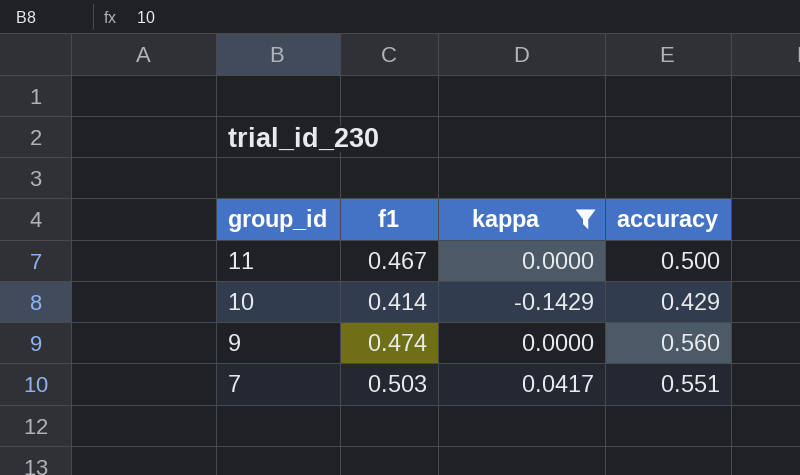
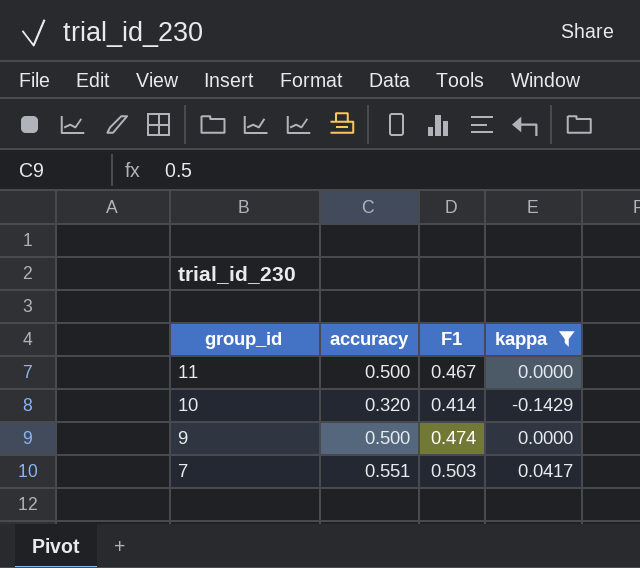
column accuracy | position: 4 -> 2
column name: f1 -> F1
10 | accuracy: 0.429 -> 0.320
9 | accuracy: 0.560 -> 0.500

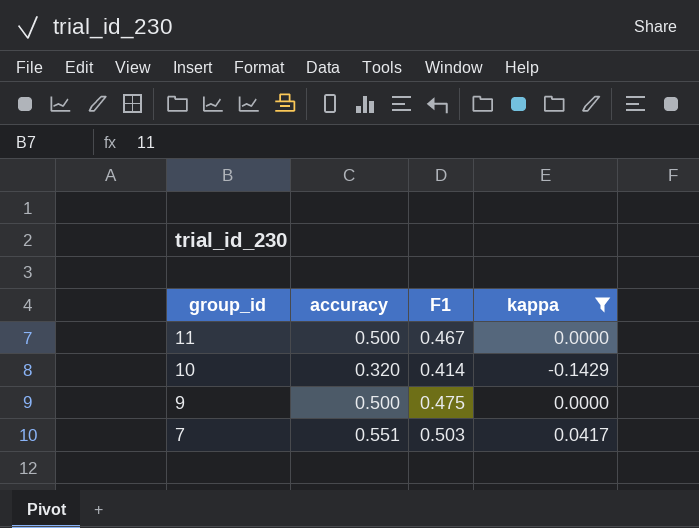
9 | F1: 0.474 -> 0.475

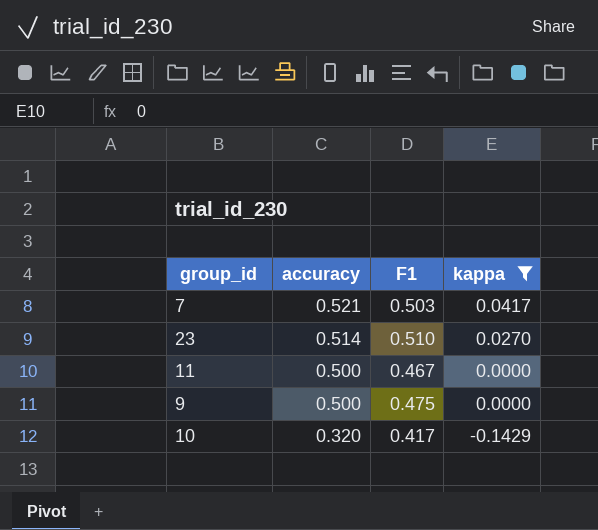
row order: group_id descending -> accuracy descending
7 | accuracy: 0.551 -> 0.521
row 23: none -> 0.514 | 0.510 | 0.0270
10 | F1: 0.414 -> 0.417

